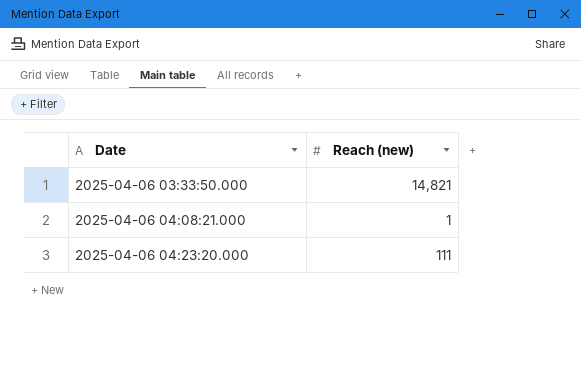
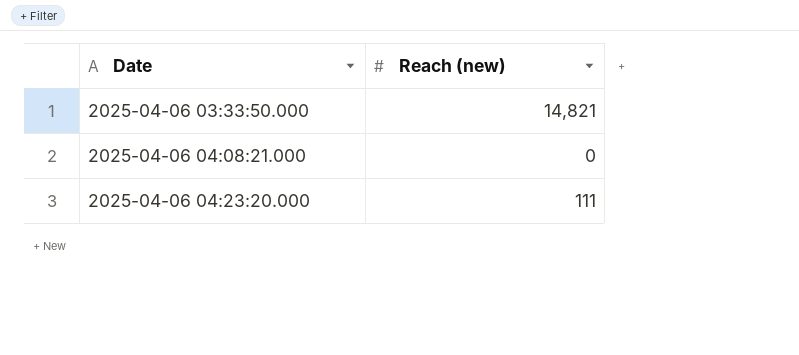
2025-04-06 04:08:21.000 | Reach (new): 1 -> 0

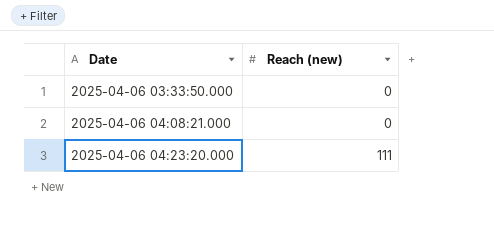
2025-04-06 03:33:50.000 | Reach (new): 14,821 -> 0

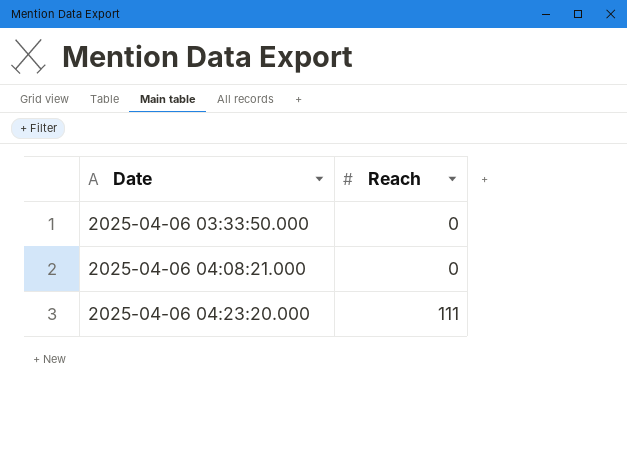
column name: Reach (new) -> Reach

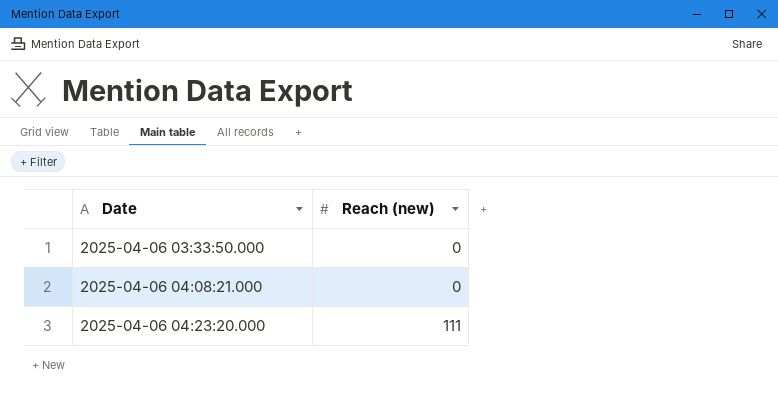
column name: Reach -> Reach (new)

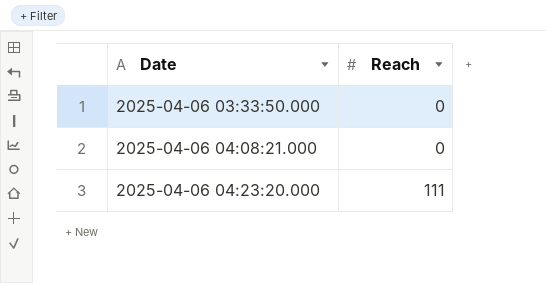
column name: Reach (new) -> Reach

